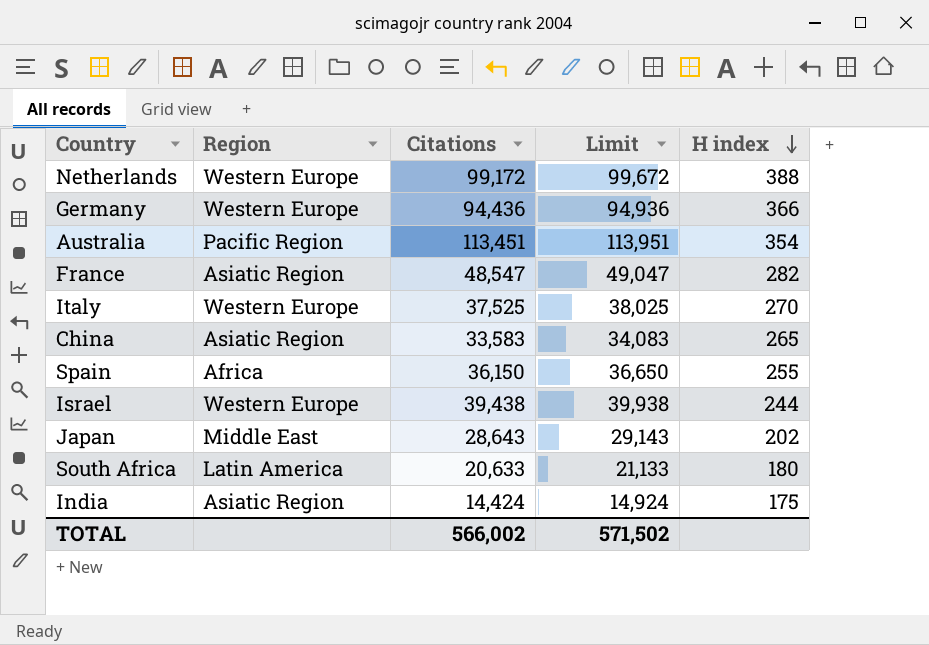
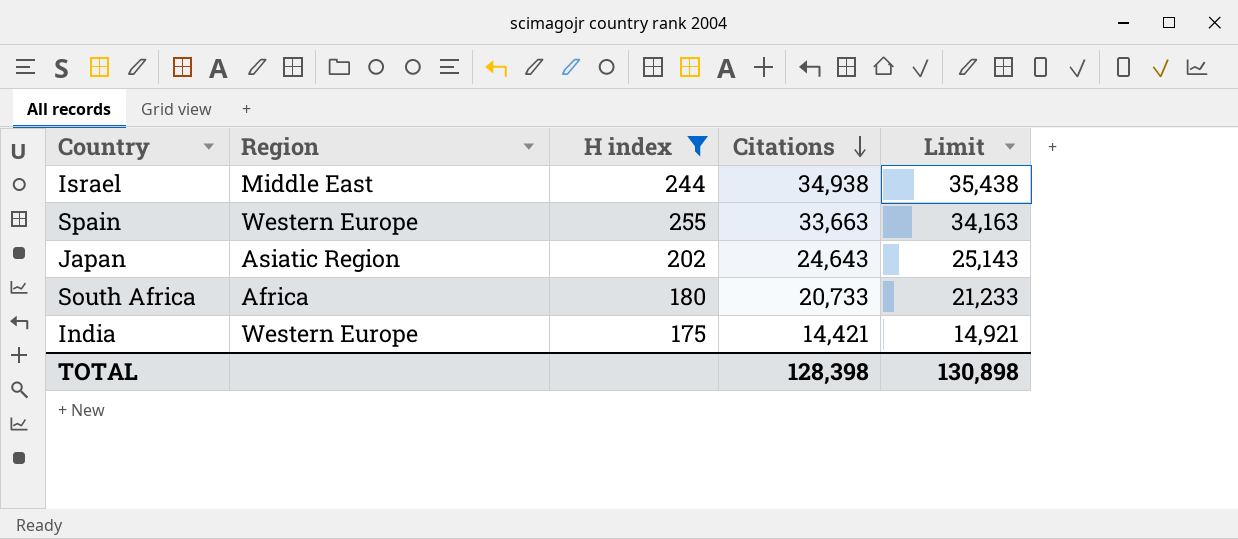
filter: none -> H index <= 255
row order: H index descending -> Citations descending
column H index | position: 5 -> 3
Israel | Region: Western Europe -> Middle East
Israel | Citations: 39,438 -> 34,938
Israel | Limit: 39,938 -> 35,438
Spain | Region: Africa -> Western Europe
Spain | Citations: 36,150 -> 33,663
Spain | Limit: 36,650 -> 34,163
Japan | Region: Middle East -> Asiatic Region
Japan | Citations: 28,643 -> 24,643
Japan | Limit: 29,143 -> 25,143
South Africa | Region: Latin America -> Africa
South Africa | Citations: 20,633 -> 20,733
South Africa | Limit: 21,133 -> 21,233
India | Region: Asiatic Region -> Western Europe
India | Citations: 14,424 -> 14,421
India | Limit: 14,924 -> 14,921
TOTAL | Citations: 566,002 -> 128,398
TOTAL | Limit: 571,502 -> 130,898

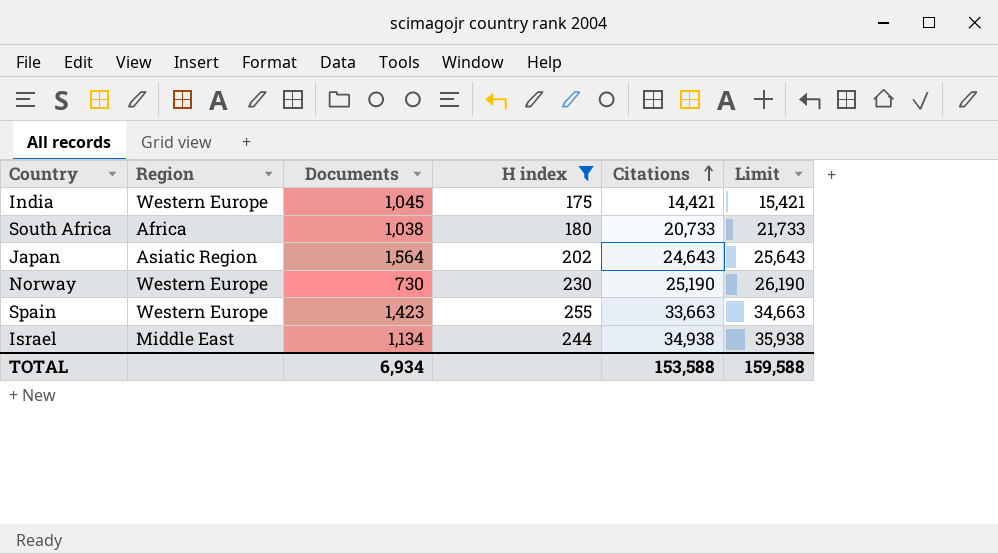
row order: Citations descending -> Citations ascending
column Documents | position: none -> 3
column Limit | formula: [Citations] + 500 -> [Citations] + 1000
row Norway: none -> Western Europe | 730 | 230 | 25,190 | 26,190
TOTAL | Citations: 128,398 -> 153,588
TOTAL | Limit: 130,898 -> 159,588

